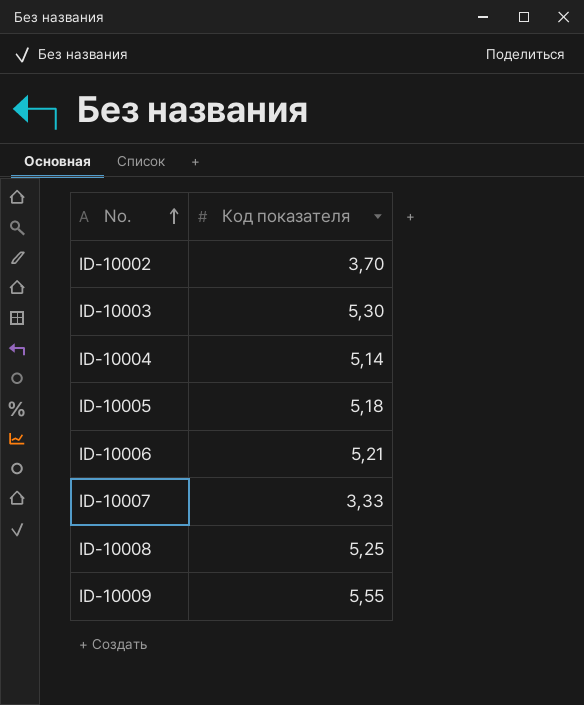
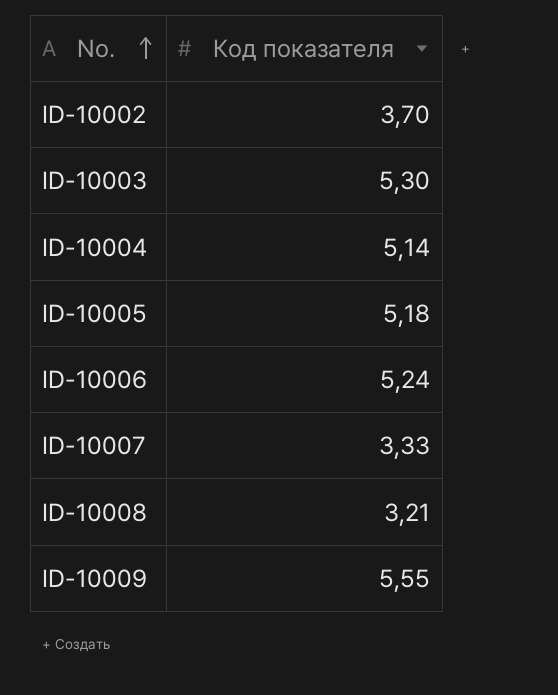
ID-10006 | Код показателя: 5,21 -> 5,24
ID-10008 | Код показателя: 5,25 -> 3,21

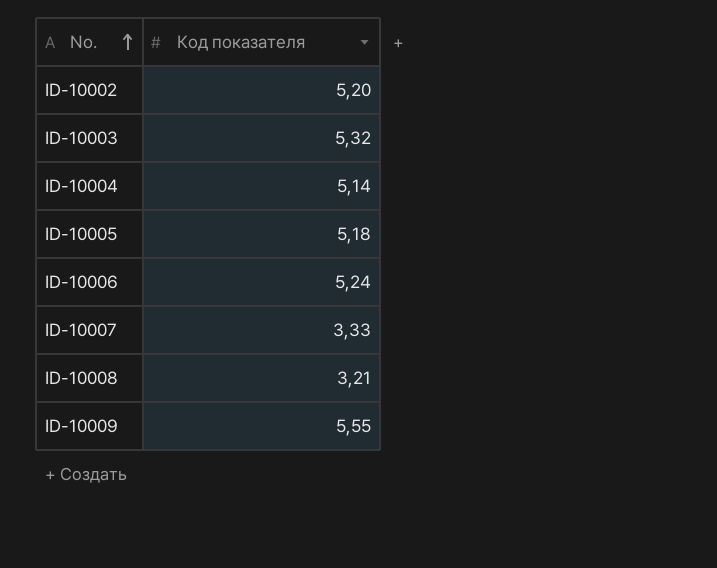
ID-10002 | Код показателя: 3,70 -> 5,20
ID-10003 | Код показателя: 5,30 -> 5,32

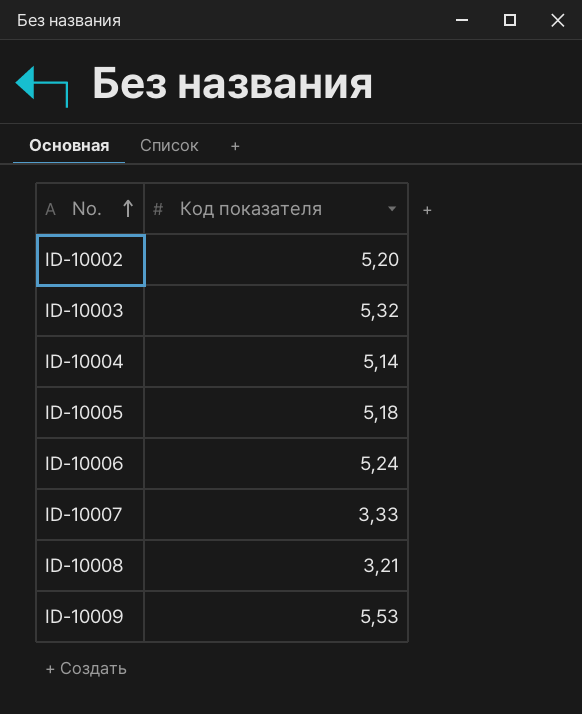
ID-10009 | Код показателя: 5,55 -> 5,53

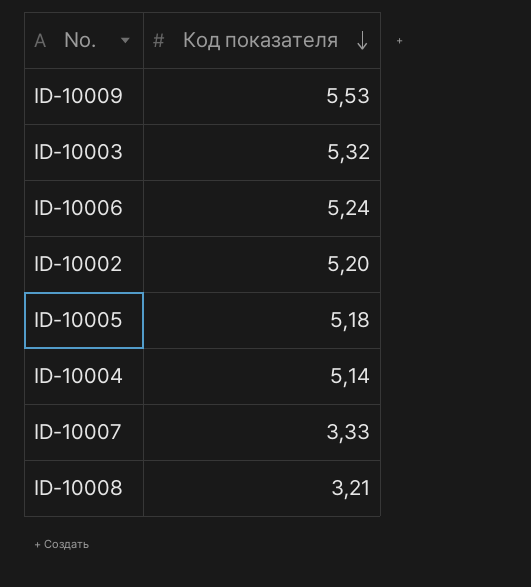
row order: No. ascending -> Код показателя descending

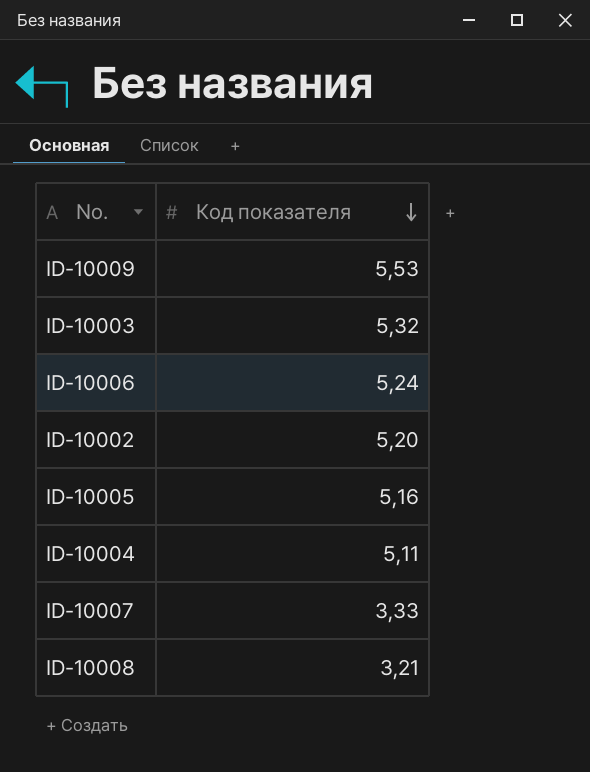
ID-10005 | Код показателя: 5,18 -> 5,16
ID-10004 | Код показателя: 5,14 -> 5,11

